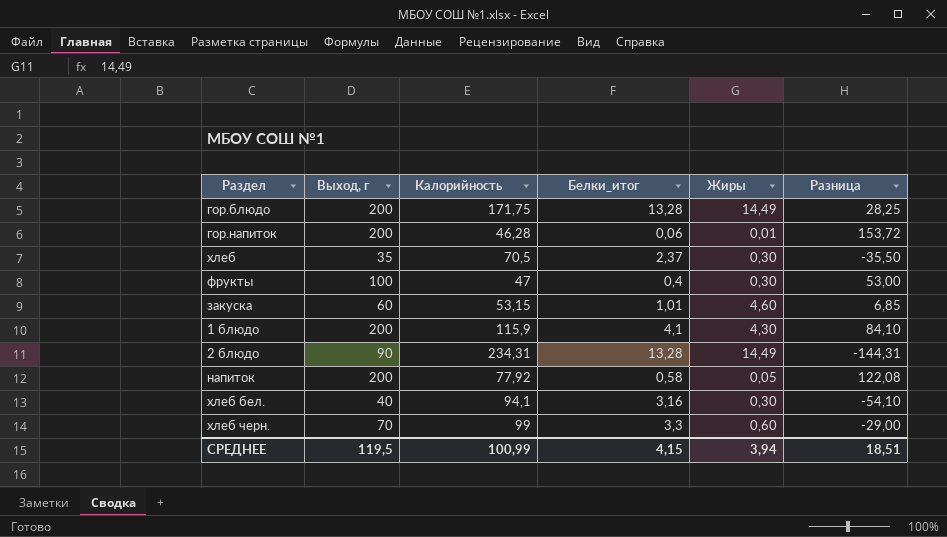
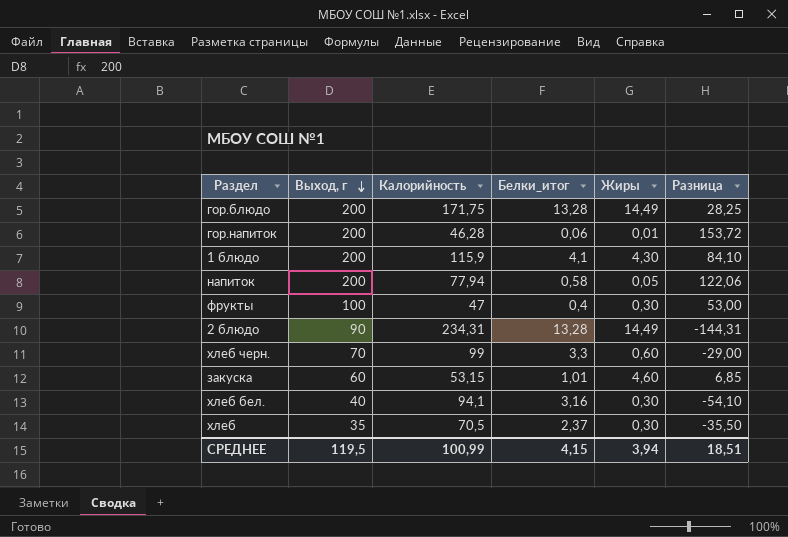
row order: none -> Выход, г descending
напиток | Калорийность: 77,92 -> 77,94
напиток | Разница: 122,08 -> 122,06

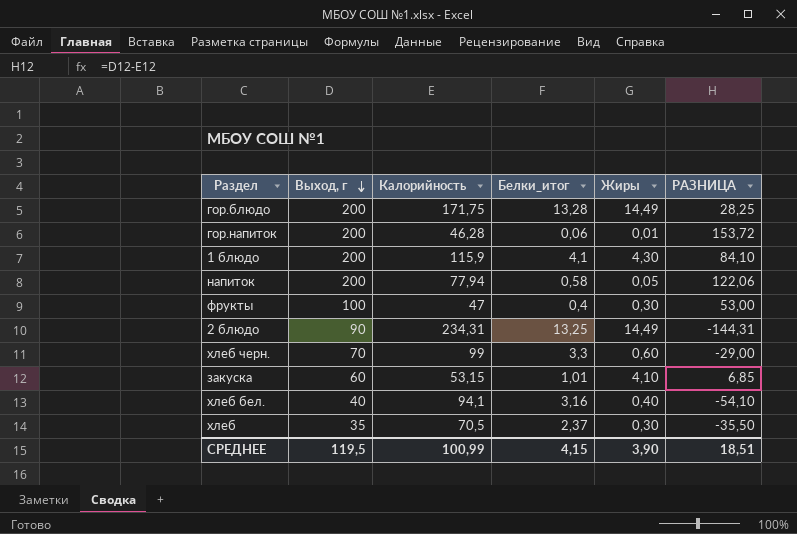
column name: Разница -> РАЗНИЦА
2 блюдо | Белки_итог: 13,28 -> 13,25
закуска | Жиры: 4,60 -> 4,10
хлеб бел. | Жиры: 0,30 -> 0,40
СРЕДНЕЕ | Жиры: 3,94 -> 3,90

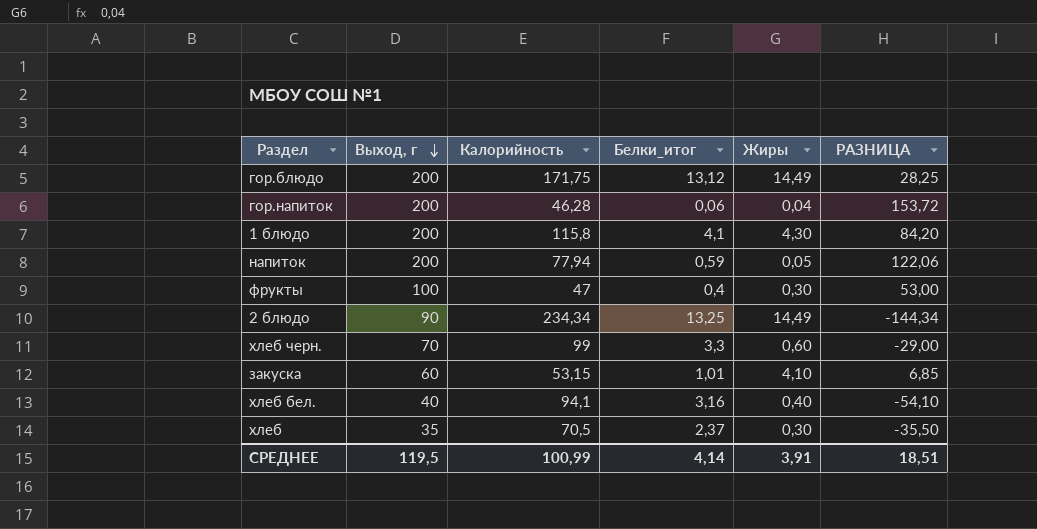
гор.блюдо | Белки_итог: 13,28 -> 13,12
гор.напиток | Жиры: 0,01 -> 0,04
1 блюдо | Калорийность: 115,9 -> 115,8
1 блюдо | РАЗНИЦА: 84,10 -> 84,20
напиток | Белки_итог: 0,58 -> 0,59
2 блюдо | Калорийность: 234,31 -> 234,34
2 блюдо | РАЗНИЦА: -144,31 -> -144,34
СРЕДНЕЕ | Белки_итог: 4,15 -> 4,14
СРЕДНЕЕ | Жиры: 3,90 -> 3,91

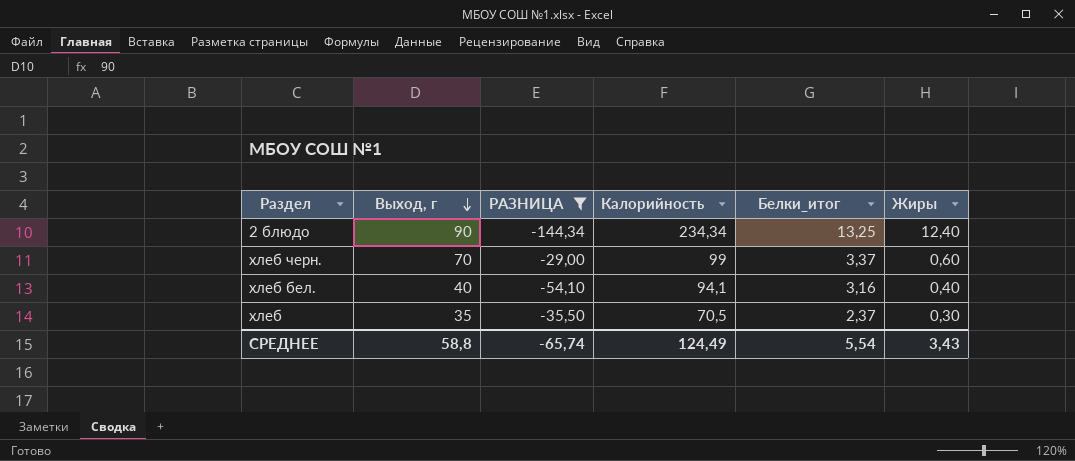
filter: none -> РАЗНИЦА <= -29,00
column РАЗНИЦА | position: 6 -> 3
2 блюдо | Жиры: 14,49 -> 12,40
хлеб черн. | Белки_итог: 3,3 -> 3,37
СРЕДНЕЕ | Выход, г: 119,5 -> 58,8
СРЕДНЕЕ | РАЗНИЦА: 18,51 -> -65,74
СРЕДНЕЕ | Калорийность: 100,99 -> 124,49
СРЕДНЕЕ | Белки_итог: 4,14 -> 5,54
СРЕДНЕЕ | Жиры: 3,91 -> 3,43

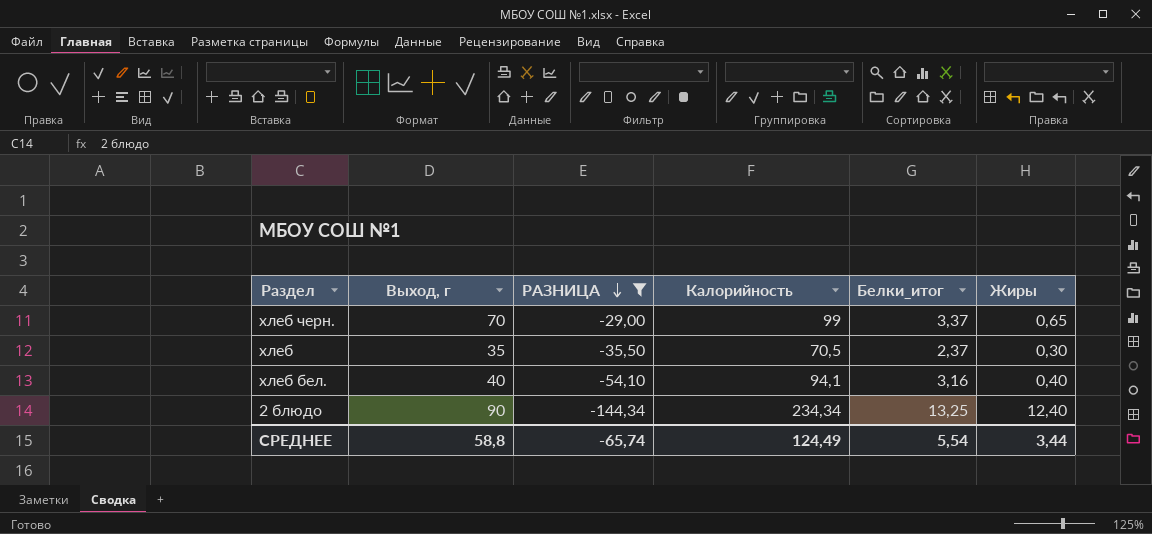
row order: Выход, г descending -> РАЗНИЦА descending
хлеб черн. | Жиры: 0,60 -> 0,65
СРЕДНЕЕ | Жиры: 3,43 -> 3,44

